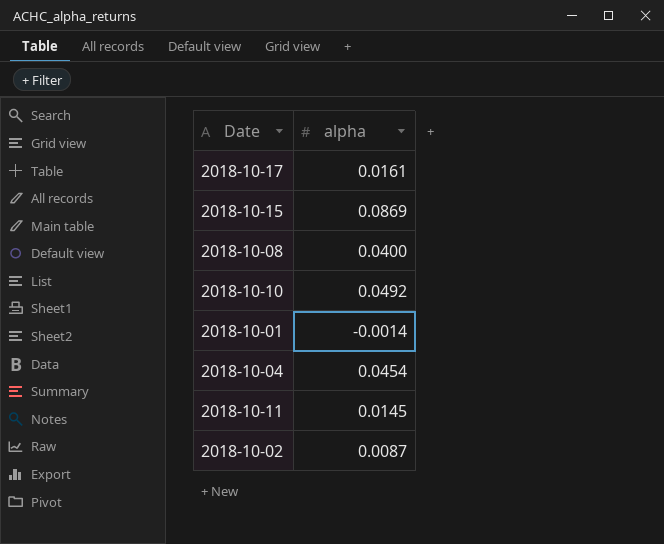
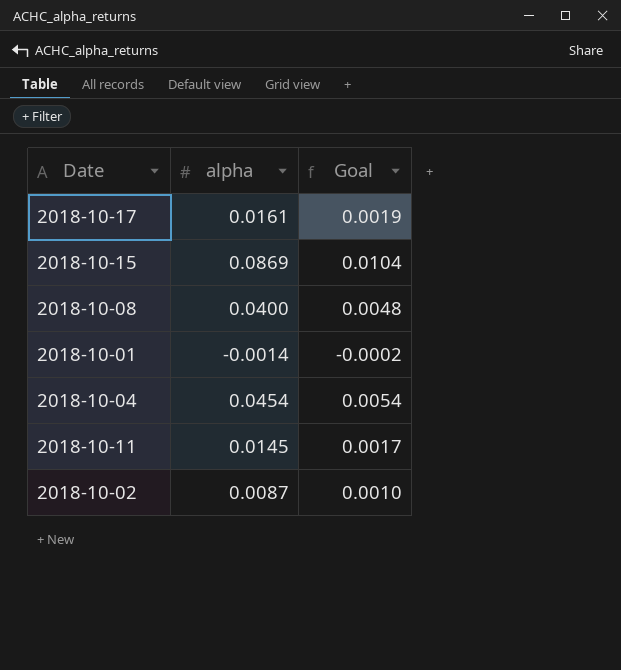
column Goal | formula: none -> [alpha] * 0.12
row 2018-10-10: 0.0492 -> none

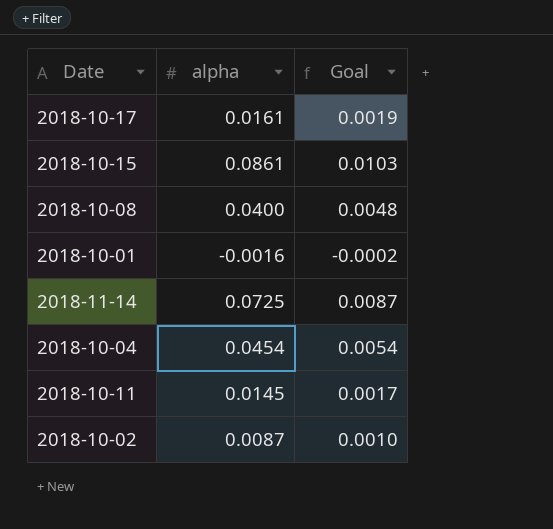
2018-10-15 | alpha: 0.0869 -> 0.0861
2018-10-15 | Goal: 0.0104 -> 0.0103
2018-10-01 | alpha: -0.0014 -> -0.0016
row 2018-11-14: none -> 0.0725 | 0.0087

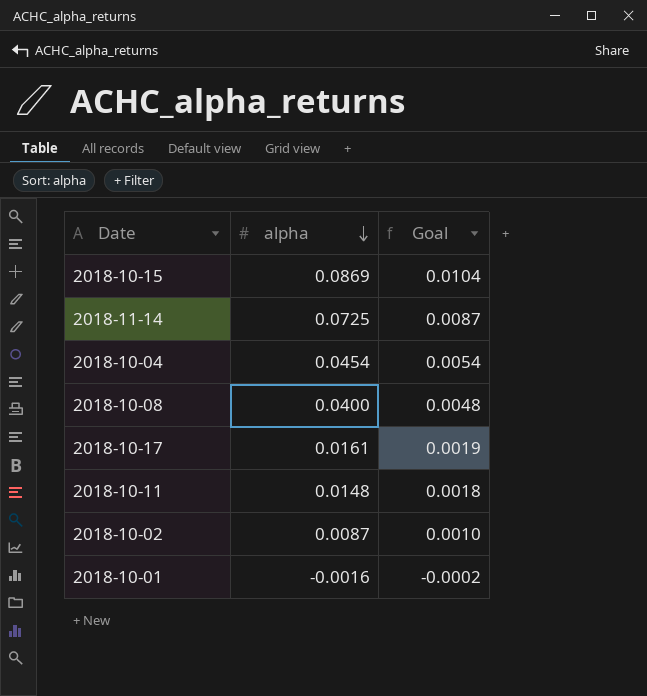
row order: none -> alpha descending
2018-10-15 | alpha: 0.0861 -> 0.0869
2018-10-15 | Goal: 0.0103 -> 0.0104
2018-10-11 | alpha: 0.0145 -> 0.0148
2018-10-11 | Goal: 0.0017 -> 0.0018

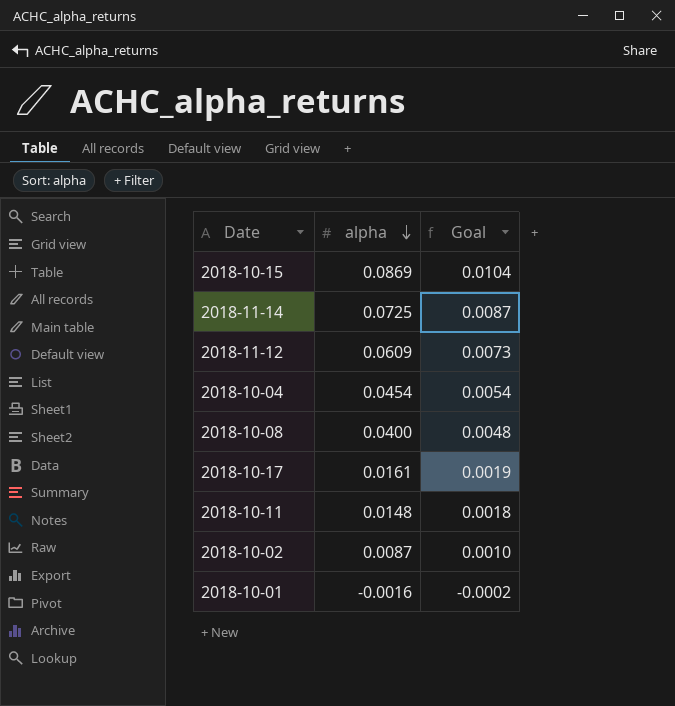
row 2018-11-12: none -> 0.0609 | 0.0073

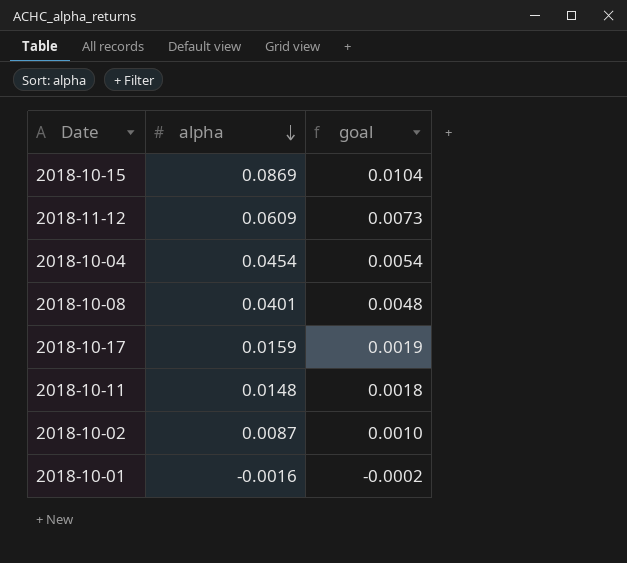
column name: Goal -> goal
row 2018-11-14: 0.0725 | 0.0087 -> none
2018-10-08 | alpha: 0.0400 -> 0.0401
2018-10-17 | alpha: 0.0161 -> 0.0159

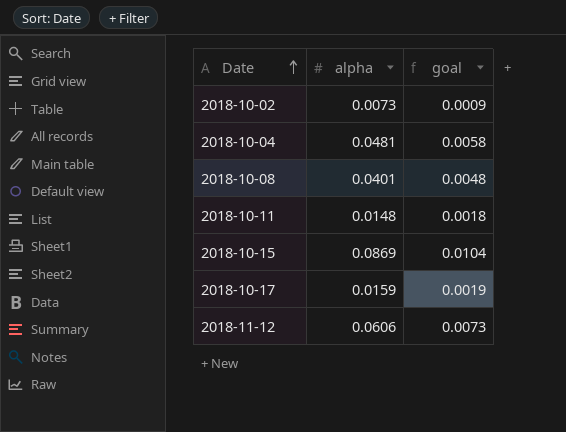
row order: alpha descending -> Date ascending
row 2018-10-01: -0.0016 | -0.0002 -> none
2018-10-02 | alpha: 0.0087 -> 0.0073
2018-10-02 | goal: 0.0010 -> 0.0009
2018-10-04 | alpha: 0.0454 -> 0.0481
2018-10-04 | goal: 0.0054 -> 0.0058
2018-11-12 | alpha: 0.0609 -> 0.0606

